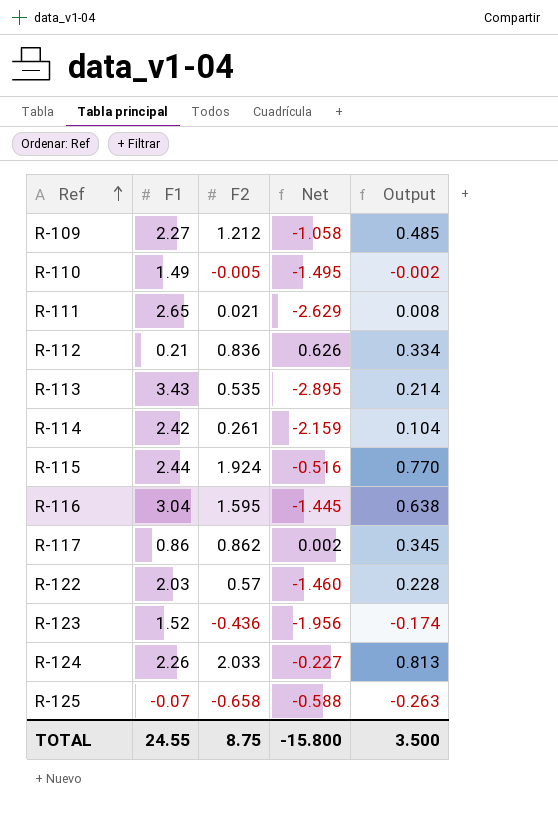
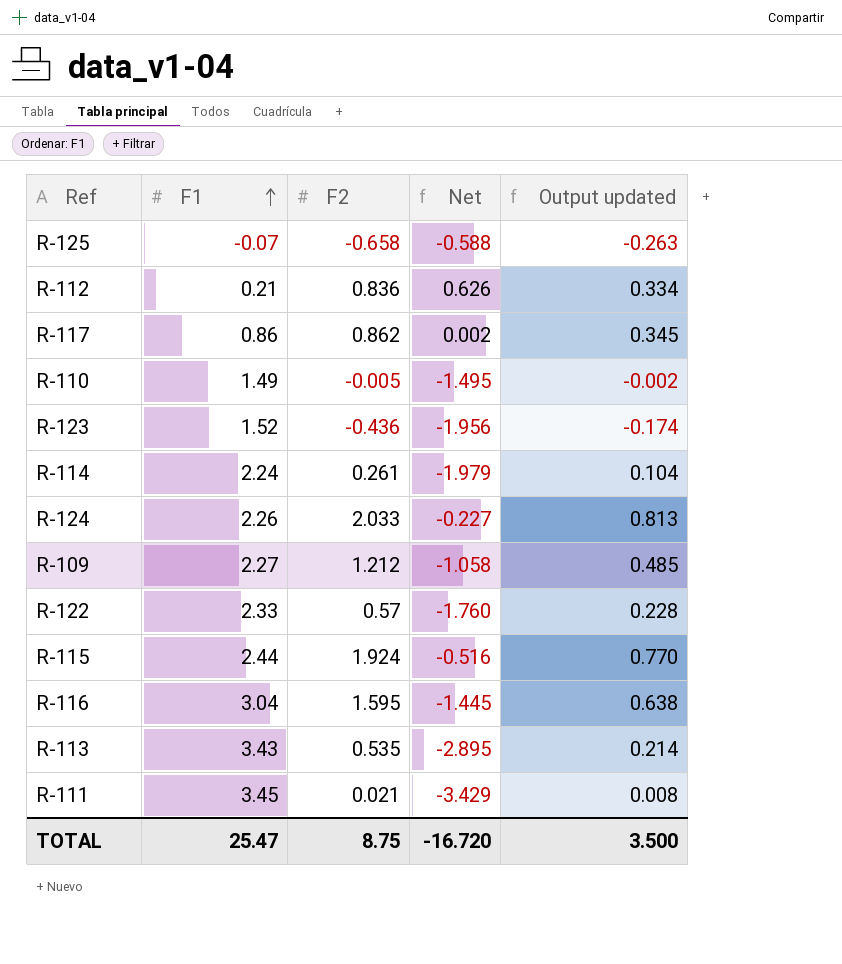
row order: Ref ascending -> F1 ascending
column name: Output -> Output updated
R-114 | F1: 2.42 -> 2.24
R-114 | Net: -2.159 -> -1.979
R-122 | F1: 2.03 -> 2.33
R-122 | Net: -1.460 -> -1.760
R-111 | F1: 2.65 -> 3.45
R-111 | Net: -2.629 -> -3.429
TOTAL | F1: 24.55 -> 25.47
TOTAL | Net: -15.800 -> -16.720

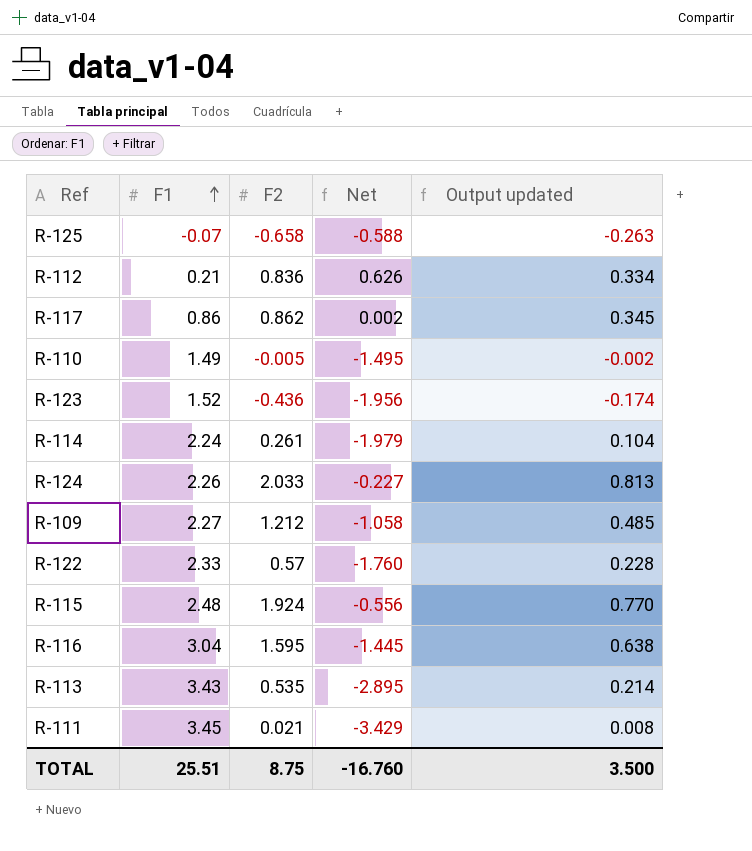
R-115 | F1: 2.44 -> 2.48
R-115 | Net: -0.516 -> -0.556
TOTAL | F1: 25.47 -> 25.51
TOTAL | Net: -16.720 -> -16.760

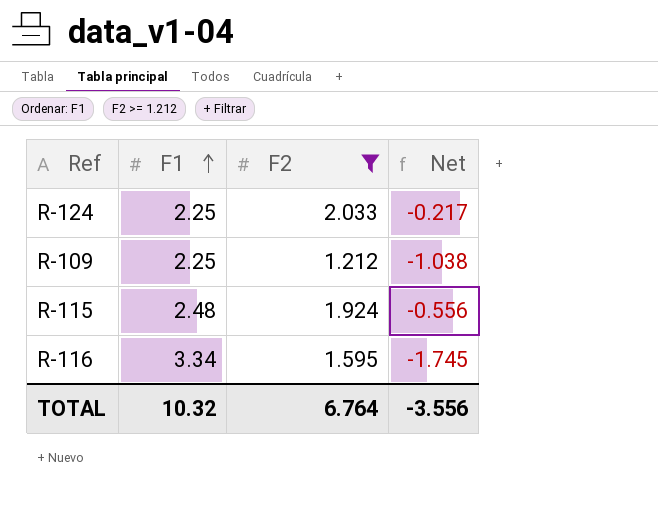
filter: none -> F2 >= 1.212
column Output updated | formula: [F2] * 0.4 -> none
R-124 | F1: 2.26 -> 2.25
R-124 | Net: -0.227 -> -0.217
R-109 | F1: 2.27 -> 2.25
R-109 | Net: -1.058 -> -1.038
R-116 | F1: 3.04 -> 3.34
R-116 | Net: -1.445 -> -1.745
TOTAL | F1: 25.51 -> 10.32
TOTAL | F2: 8.75 -> 6.764
TOTAL | Net: -16.760 -> -3.556

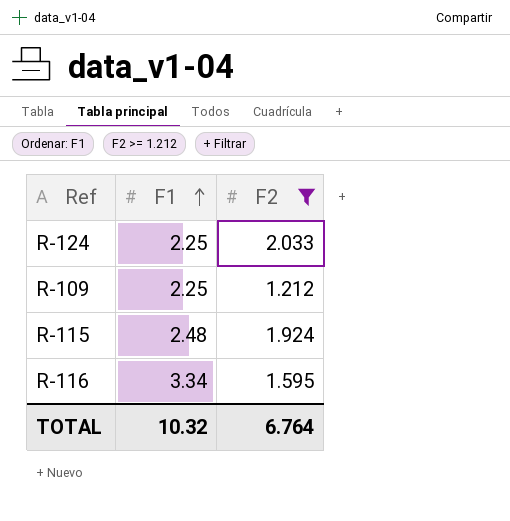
column Net | formula: [F2] - [F1] -> none

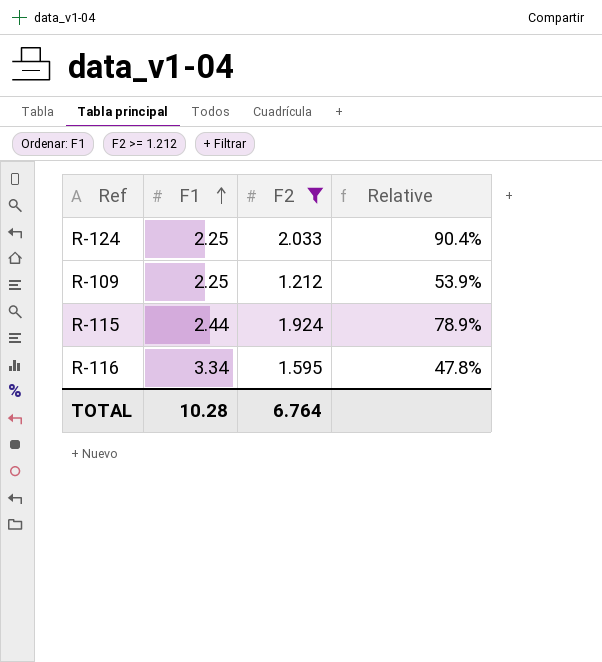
column Relative | formula: none -> [F2] / [F1]
R-115 | F1: 2.48 -> 2.44
TOTAL | F1: 10.32 -> 10.28

